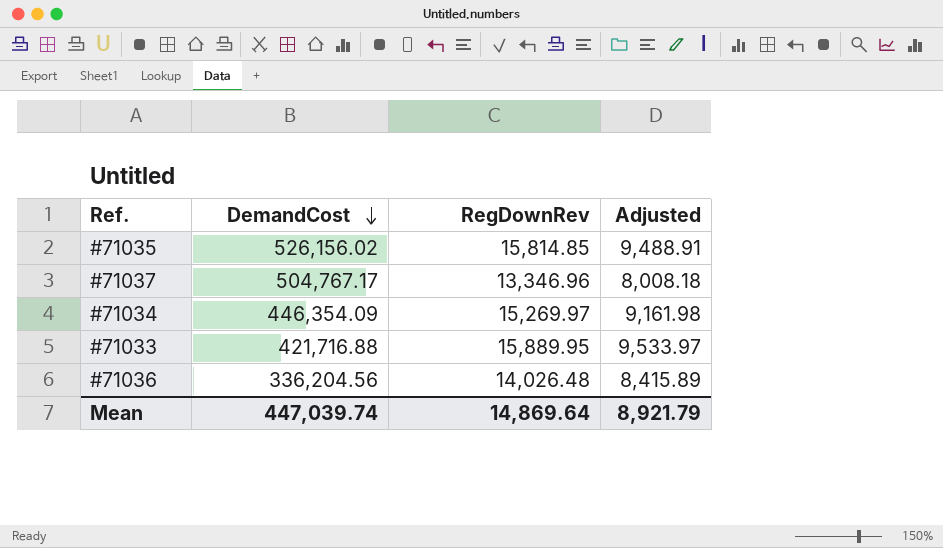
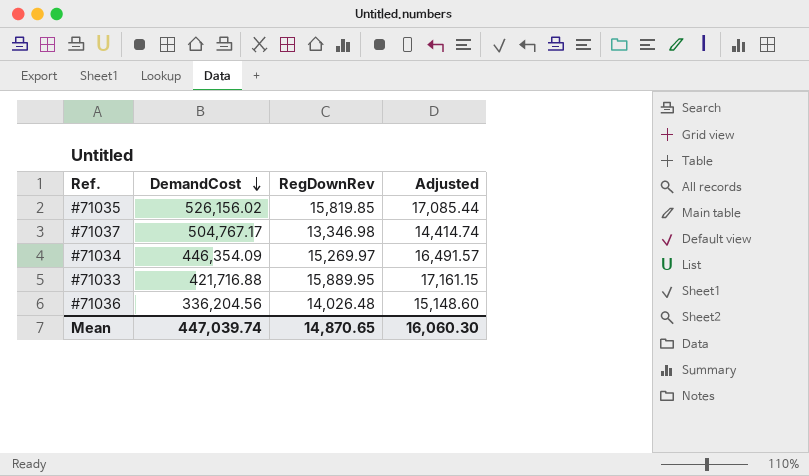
column Adjusted | formula: [RegDownRev] * 0.6 -> [RegDownRev] * 1.08
#71035 | RegDownRev: 15,814.85 -> 15,819.85
#71037 | RegDownRev: 13,346.96 -> 13,346.98
Mean | RegDownRev: 14,869.64 -> 14,870.65
Mean | Adjusted: 8,921.79 -> 16,060.30

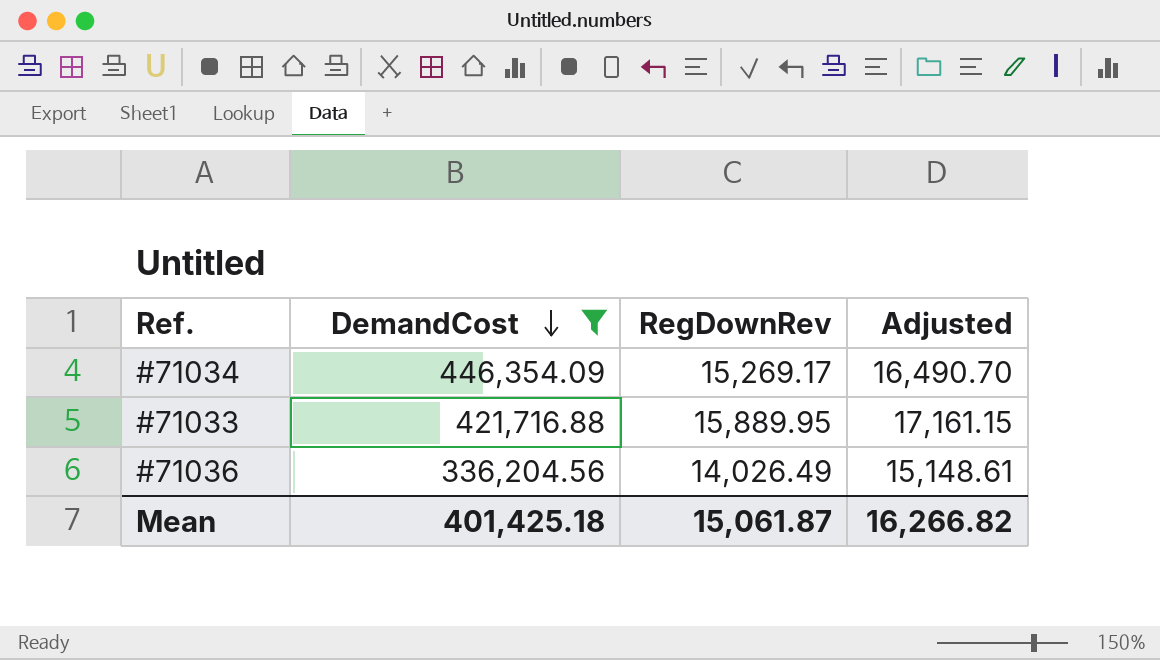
filter: none -> DemandCost <= 446,354.09
#71034 | RegDownRev: 15,269.97 -> 15,269.17
#71034 | Adjusted: 16,491.57 -> 16,490.70
#71036 | RegDownRev: 14,026.48 -> 14,026.49
#71036 | Adjusted: 15,148.60 -> 15,148.61
Mean | DemandCost: 447,039.74 -> 401,425.18
Mean | RegDownRev: 14,870.65 -> 15,061.87
Mean | Adjusted: 16,060.30 -> 16,266.82

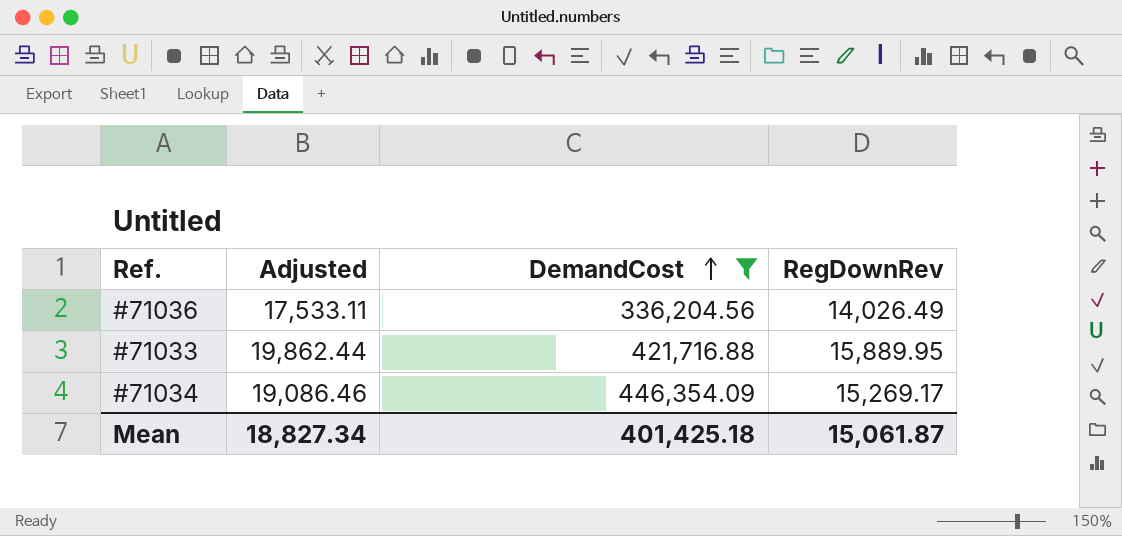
row order: DemandCost descending -> DemandCost ascending
column Adjusted | formula: [RegDownRev] * 1.08 -> [RegDownRev] * 1.25
column Adjusted | position: 4 -> 2
Mean | Adjusted: 16,266.82 -> 18,827.34

